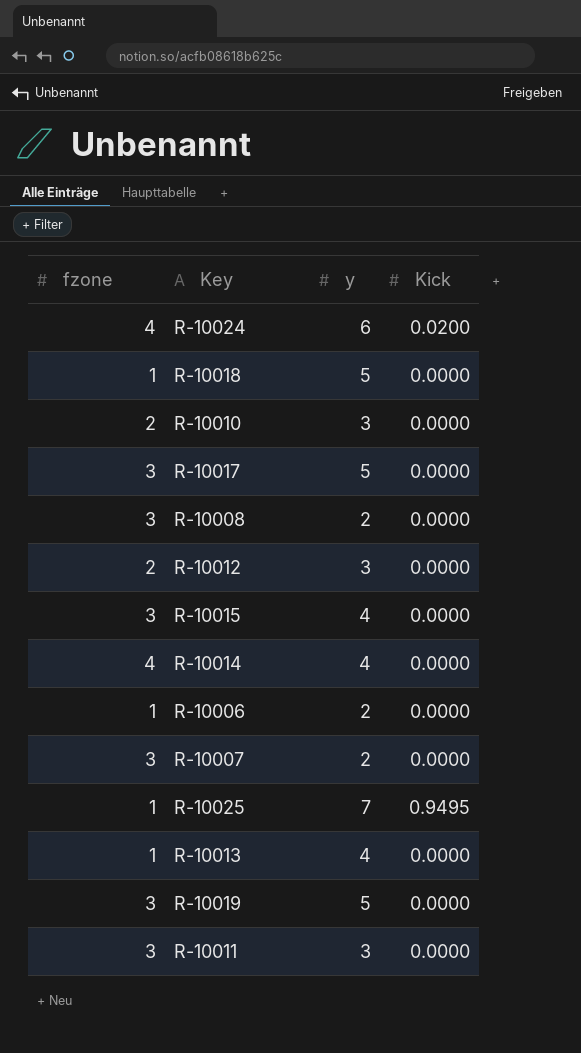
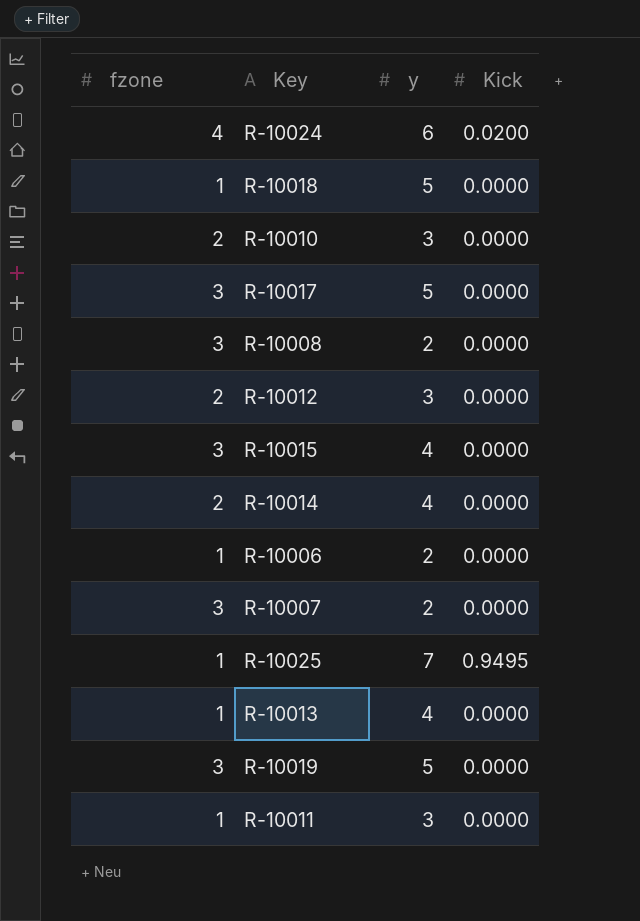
R-10014 | fzone: 4 -> 2
R-10011 | fzone: 3 -> 1

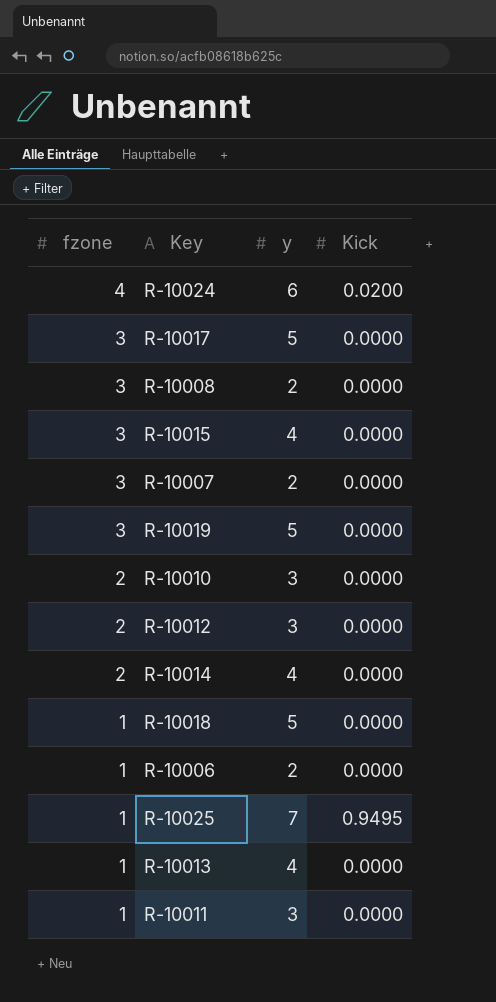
row order: none -> fzone descending

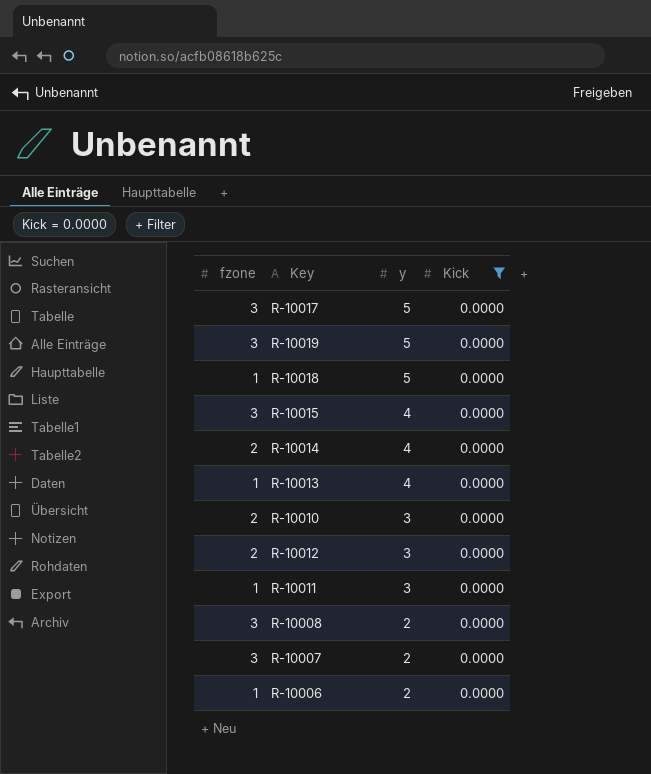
filter: none -> Kick = 0.0000
row order: fzone descending -> y descending

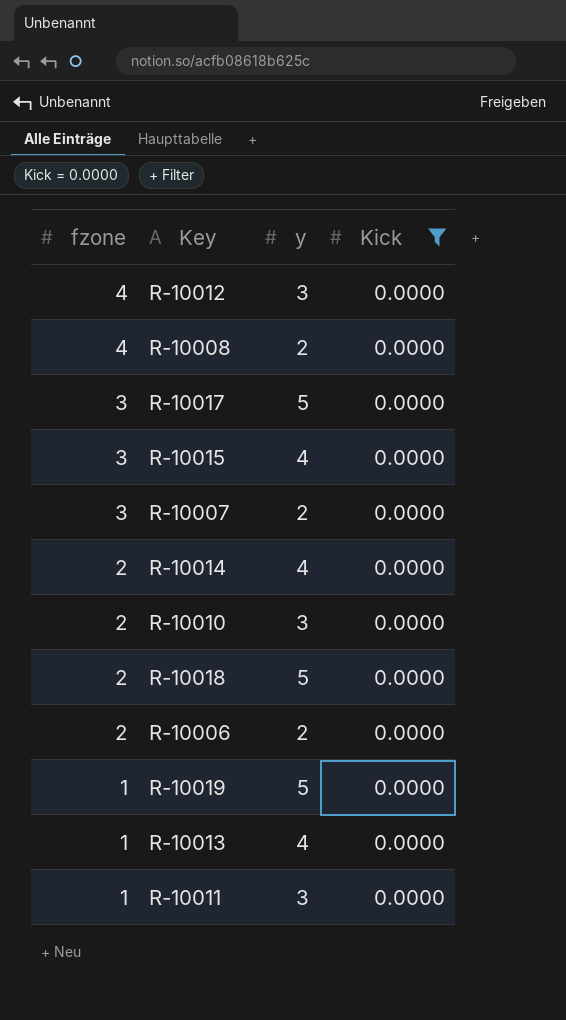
row order: y descending -> fzone descending
R-10012 | fzone: 2 -> 4
R-10008 | fzone: 3 -> 4
R-10018 | fzone: 1 -> 2
R-10006 | fzone: 1 -> 2
R-10019 | fzone: 3 -> 1

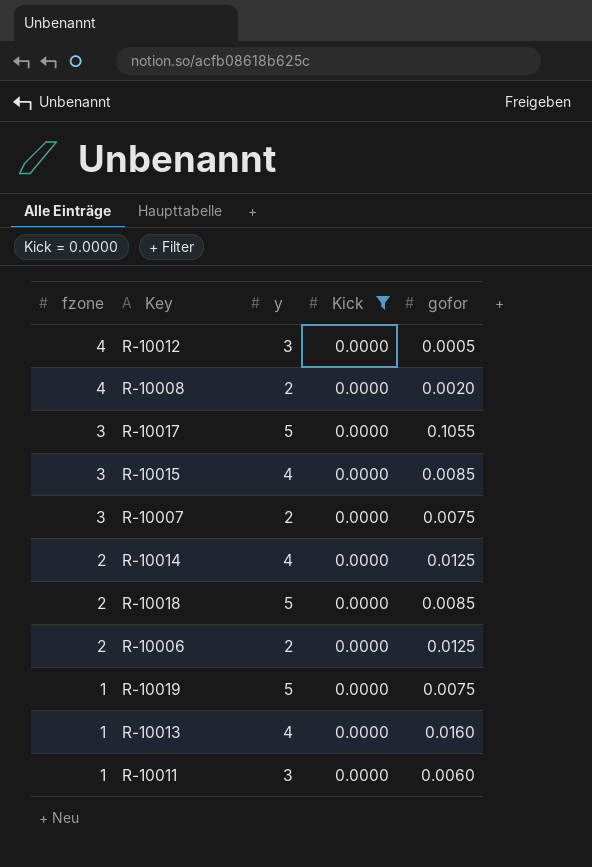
column gofor | position: none -> 5
row R-10010: 2 | 3 | 0.0000 -> none

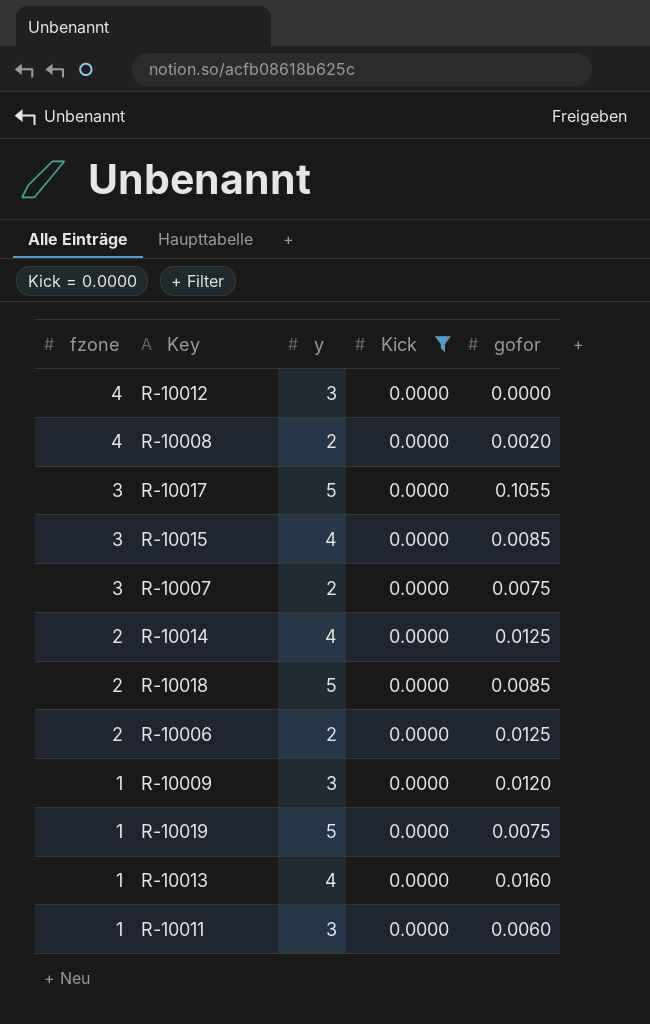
R-10012 | gofor: 0.0005 -> 0.0000
row R-10009: none -> 1 | 3 | 0.0000 | 0.0120

